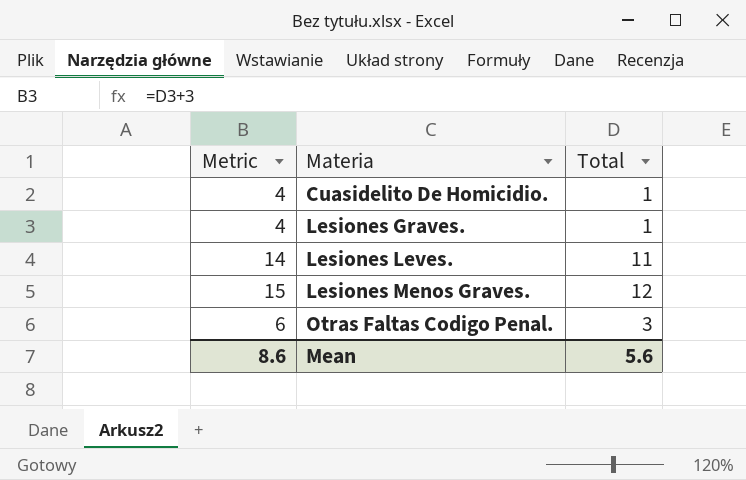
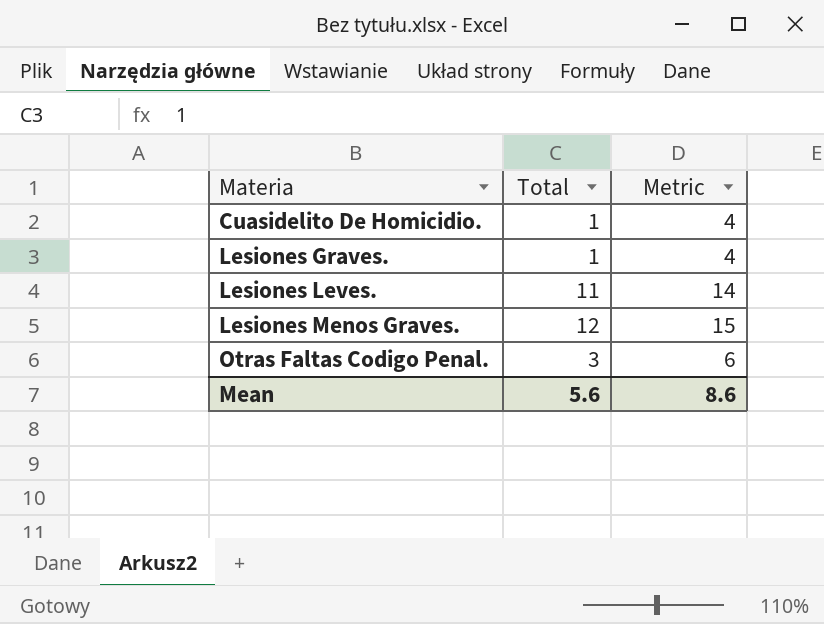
column Metric | position: 1 -> 3

